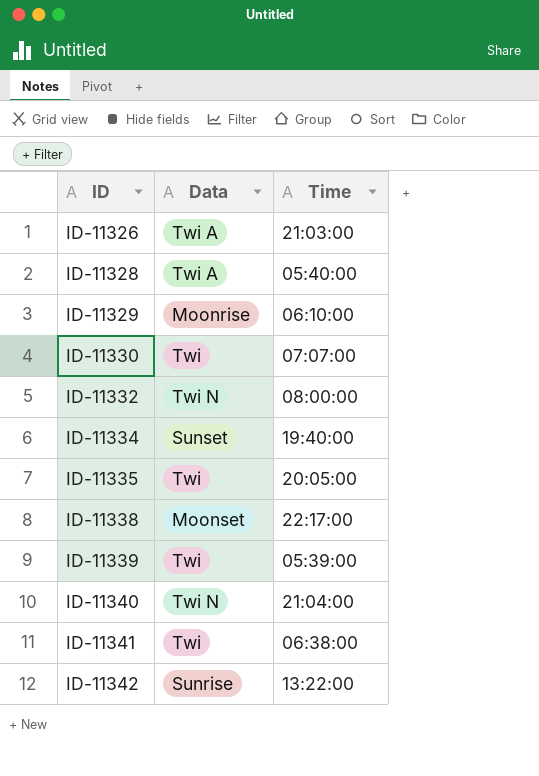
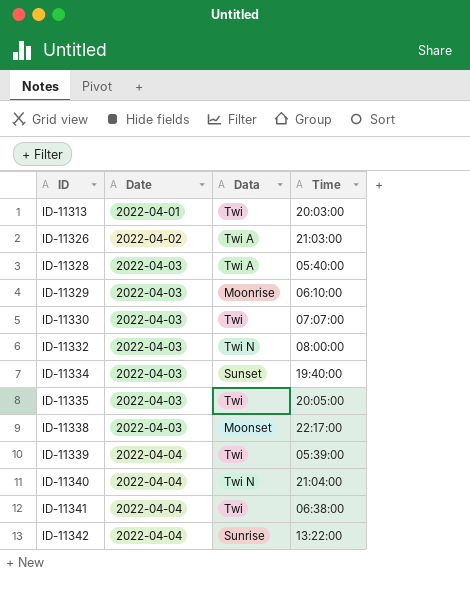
column Date | position: none -> 2
row ID-11313: none -> 2022-04-01 | Twi | 20:03:00

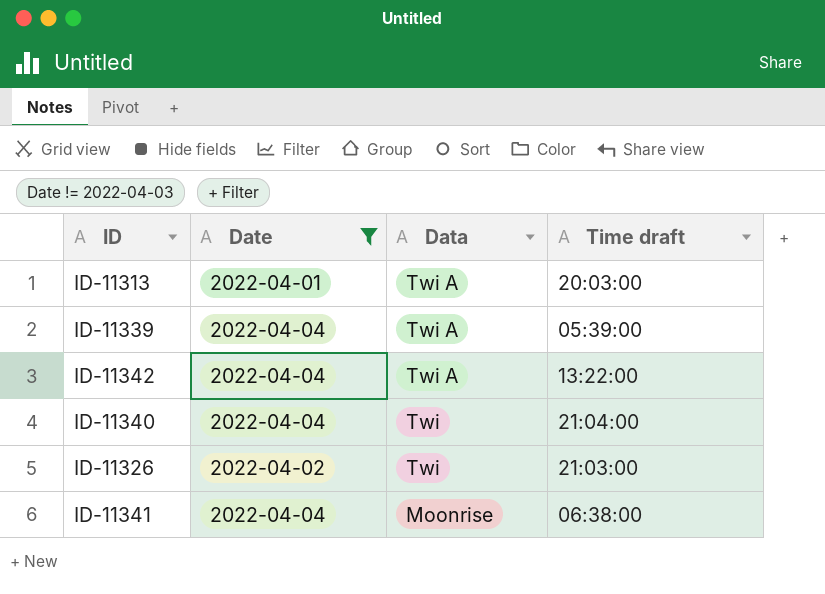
filter: none -> Date != 2022-04-03
row order: ID ascending -> Data descending
column name: Time -> Time draft
ID-11313 | Data: Twi -> Twi A
ID-11339 | Data: Twi -> Twi A
ID-11342 | Data: Sunrise -> Twi A
ID-11340 | Data: Twi N -> Twi
ID-11326 | Data: Twi A -> Twi
ID-11341 | Data: Twi -> Moonrise

